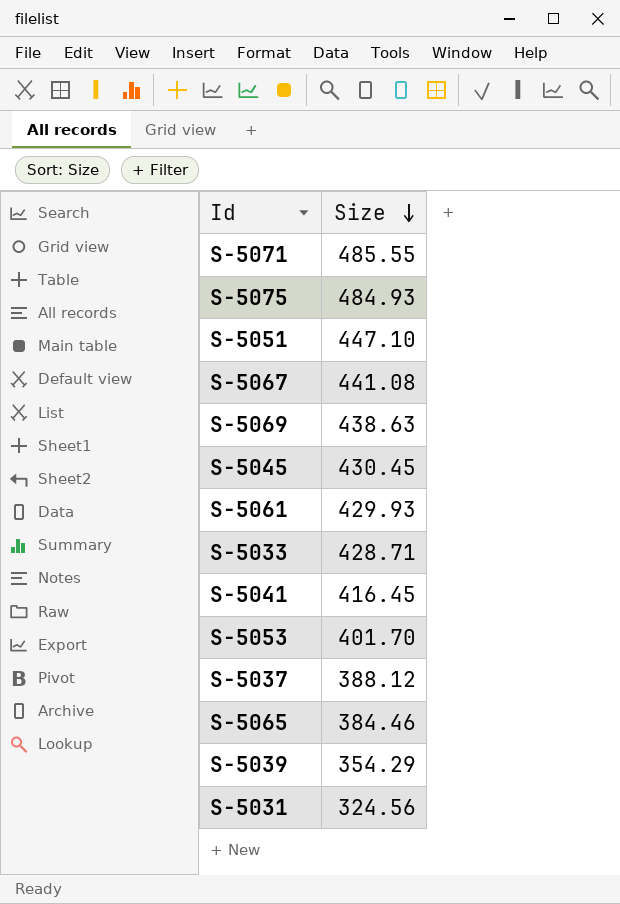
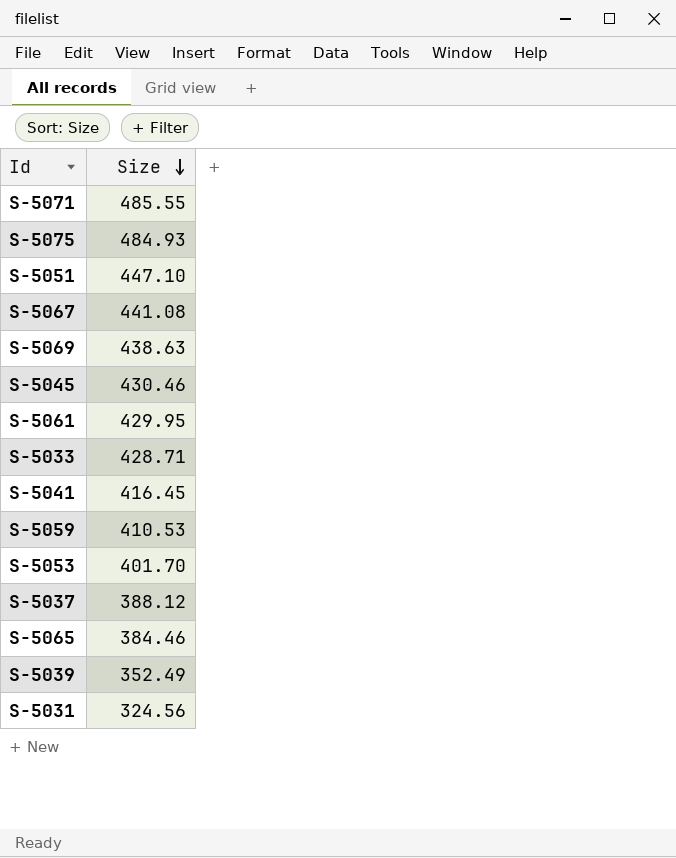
S-5045 | Size: 430.45 -> 430.46
S-5061 | Size: 429.93 -> 429.95
row S-5059: none -> 410.53
S-5039 | Size: 354.29 -> 352.49

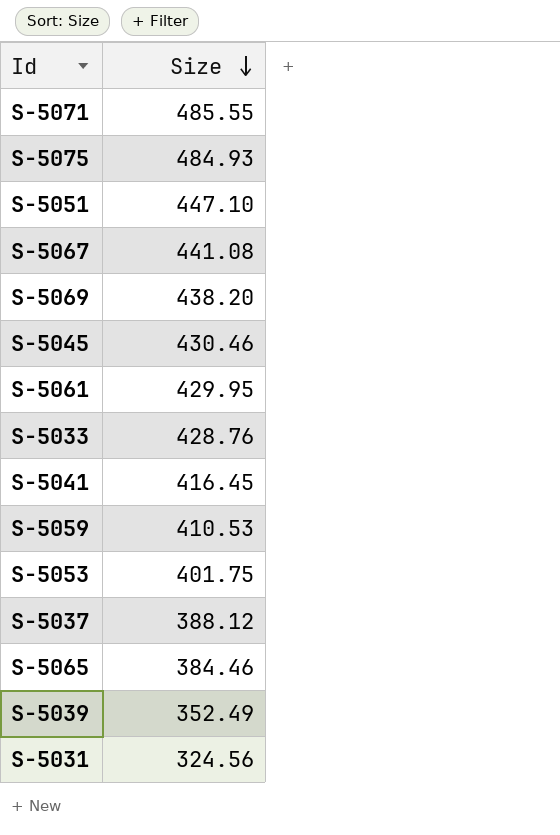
S-5069 | Size: 438.63 -> 438.20
S-5033 | Size: 428.71 -> 428.76
S-5053 | Size: 401.70 -> 401.75

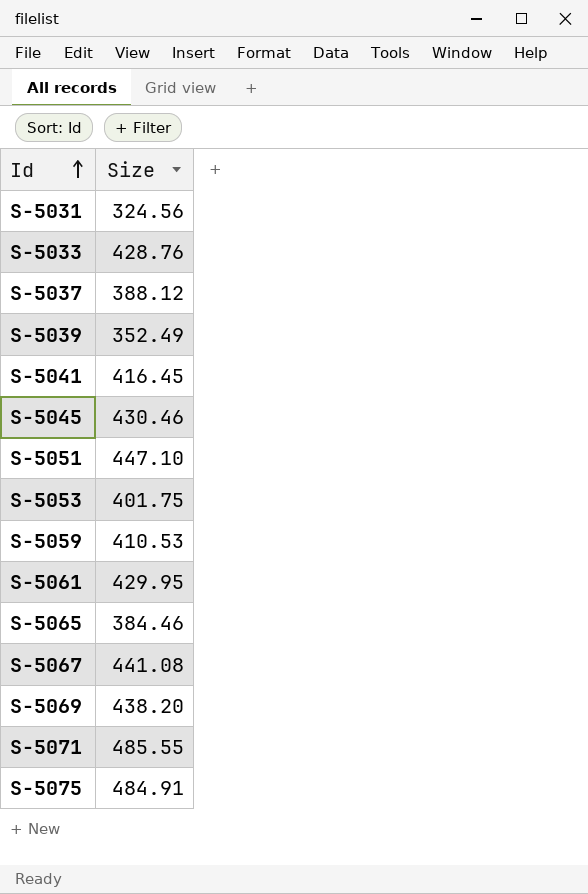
row order: Size descending -> Id ascending
S-5075 | Size: 484.93 -> 484.91

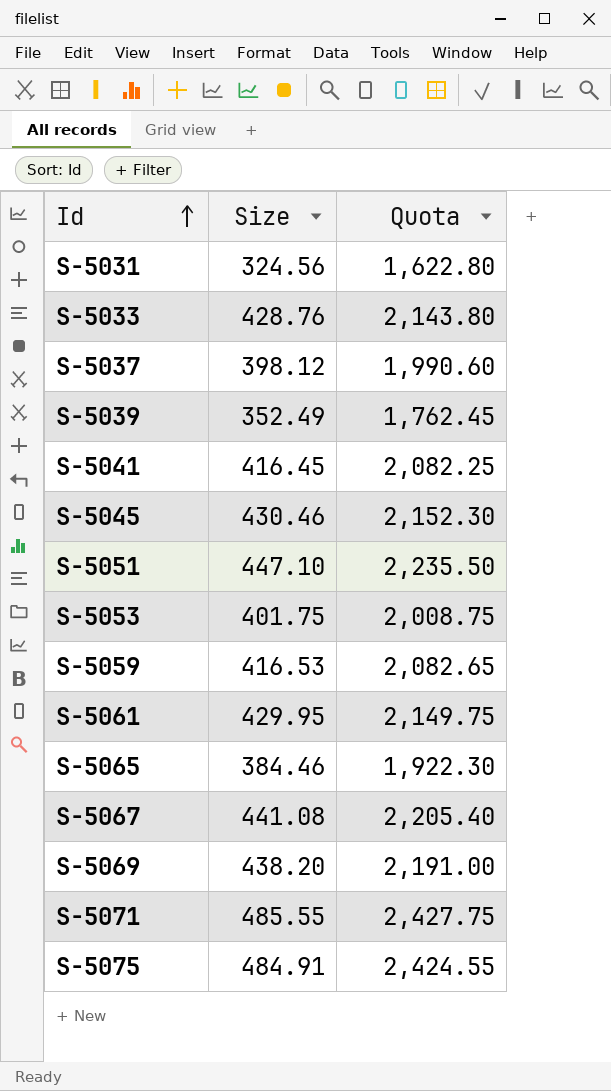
column Quota | formula: none -> [Size] * 5
S-5037 | Size: 388.12 -> 398.12
S-5059 | Size: 410.53 -> 416.53

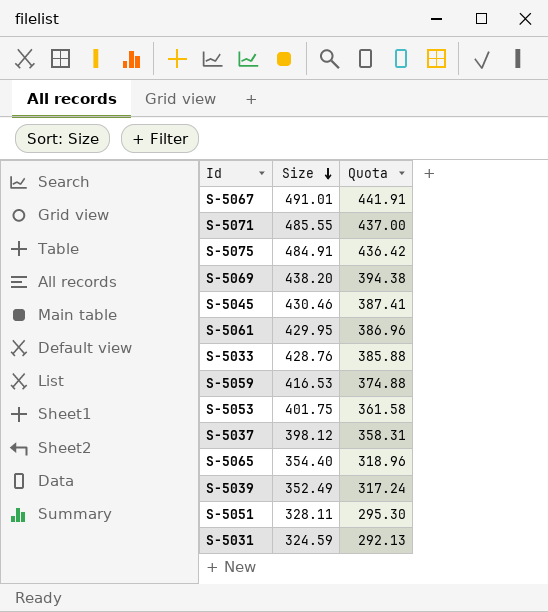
row order: Id ascending -> Size descending
column Quota | formula: [Size] * 5 -> [Size] * 0.9
row S-5041: 416.45 | 2,082.25 -> none
S-5067 | Size: 441.08 -> 491.01
S-5065 | Size: 384.46 -> 354.40
S-5051 | Size: 447.10 -> 328.11
S-5031 | Size: 324.56 -> 324.59

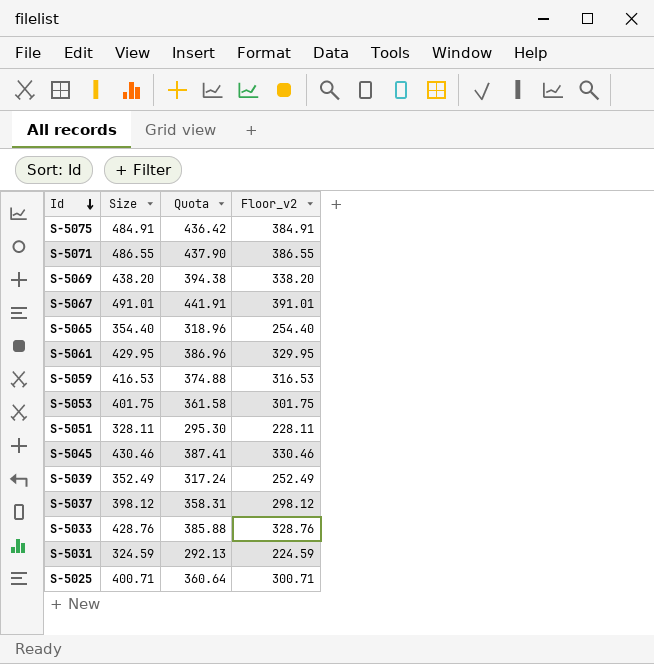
row order: Size descending -> Id descending
column Floor_v2 | formula: none -> [Size] - 100
S-5071 | Size: 485.55 -> 486.55
S-5071 | Quota: 437.00 -> 437.90
row S-5025: none -> 400.71 | 360.64 | 300.71

